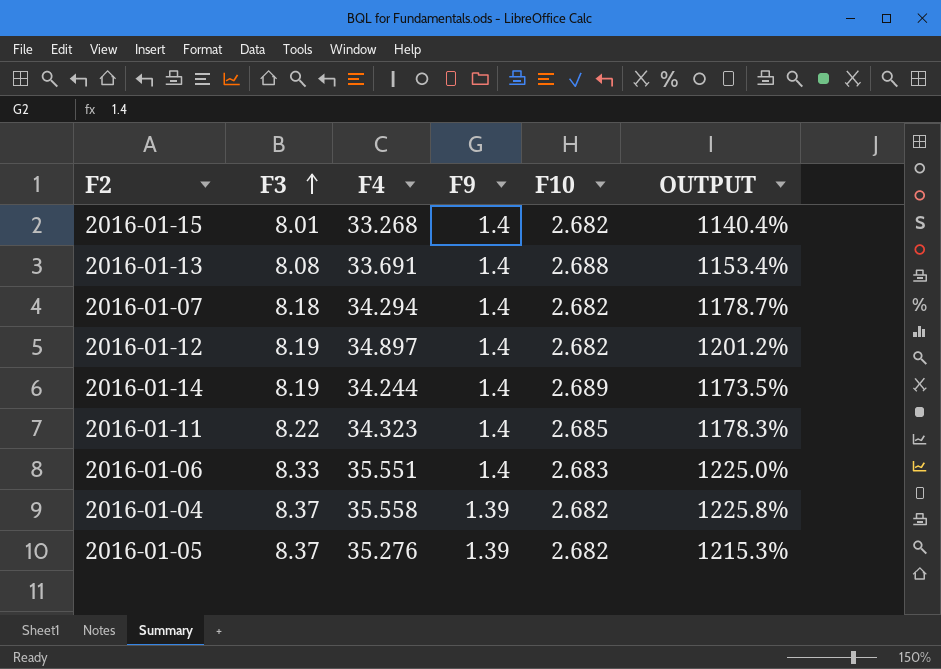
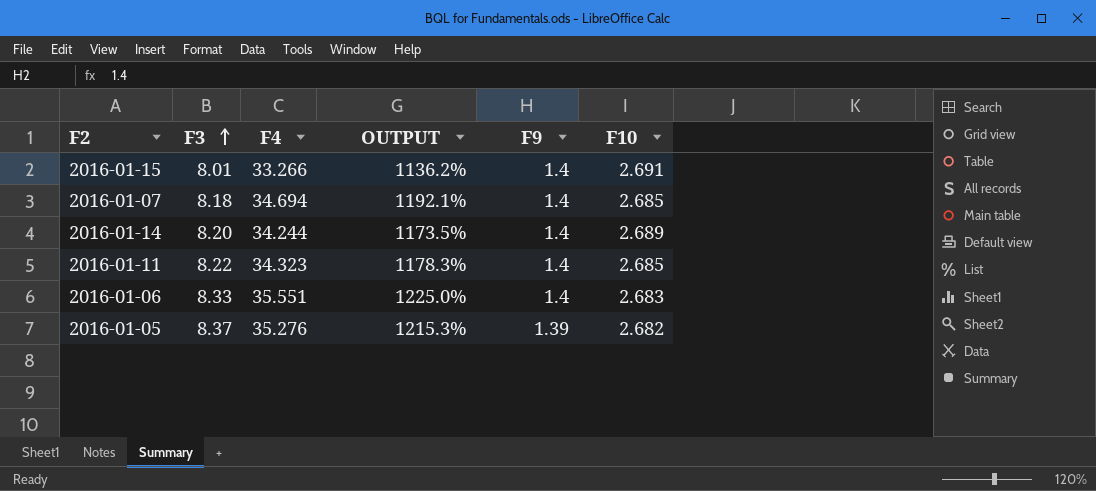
column OUTPUT | position: 6 -> 4
row 2016-01-13: 8.08 | 33.691 | 1.4 | 2.688 | 1153.4% -> none
row 2016-01-12: 8.19 | 34.897 | 1.4 | 2.682 | 1201.2% -> none
row 2016-01-04: 8.37 | 35.558 | 1.39 | 2.682 | 1225.8% -> none
2016-01-15 | F4: 33.268 -> 33.266
2016-01-15 | OUTPUT: 1140.4% -> 1136.2%
2016-01-15 | F10: 2.682 -> 2.691
2016-01-07 | F4: 34.294 -> 34.694
2016-01-07 | OUTPUT: 1178.7% -> 1192.1%
2016-01-07 | F10: 2.682 -> 2.685
2016-01-14 | F3: 8.19 -> 8.20

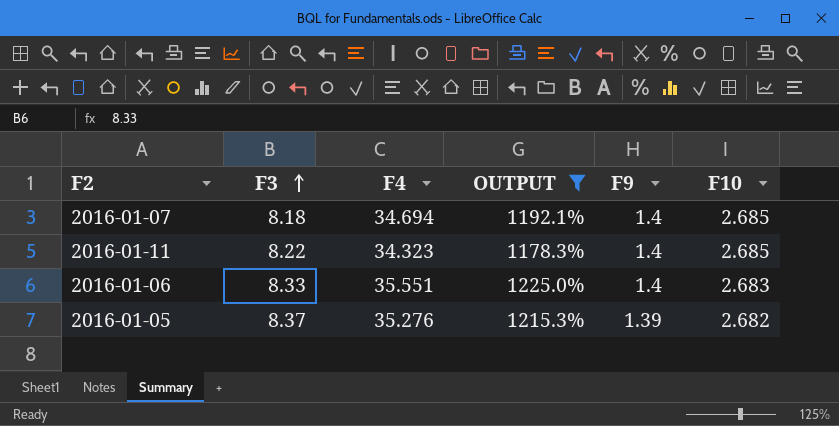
filter: none -> OUTPUT >= 1178.3%

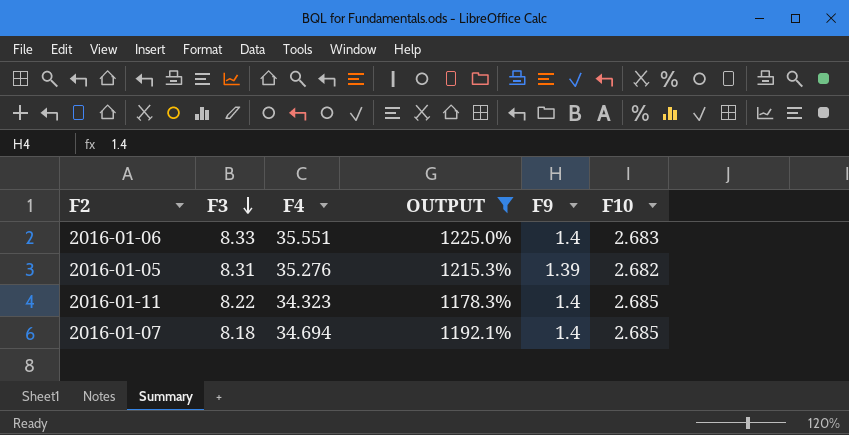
row order: F3 ascending -> F3 descending
2016-01-05 | F3: 8.37 -> 8.31

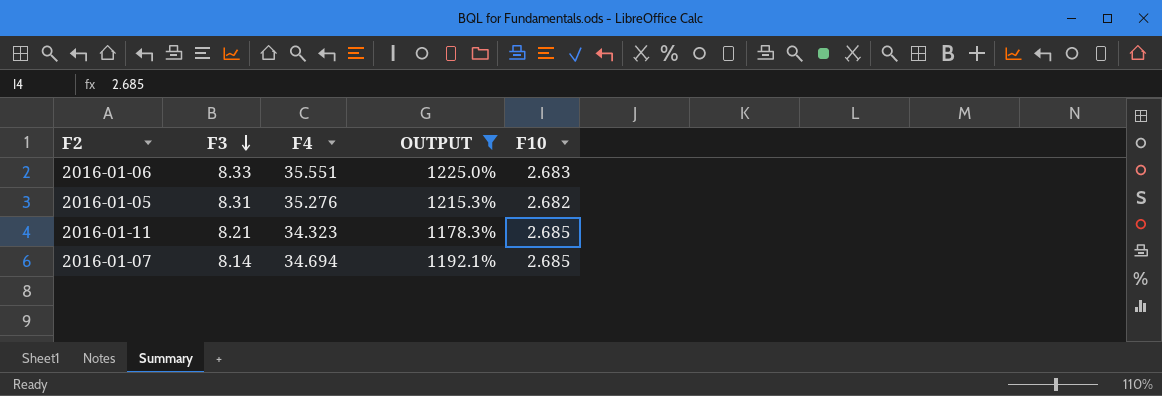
column F9 | position: 5 -> none
2016-01-11 | F3: 8.22 -> 8.21
2016-01-07 | F3: 8.18 -> 8.14

